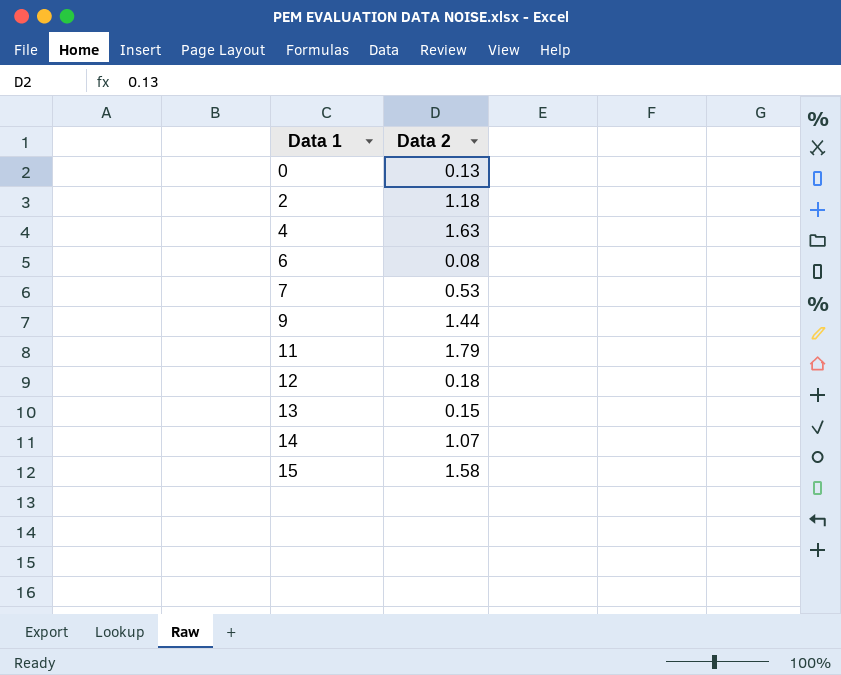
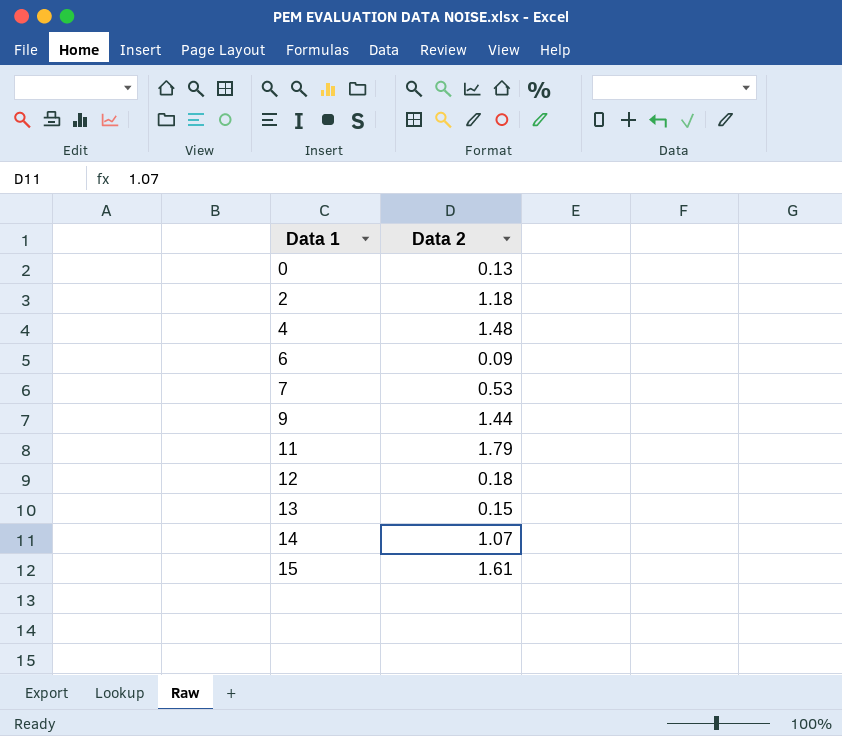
4 | Data 2: 1.63 -> 1.48
6 | Data 2: 0.08 -> 0.09
15 | Data 2: 1.58 -> 1.61

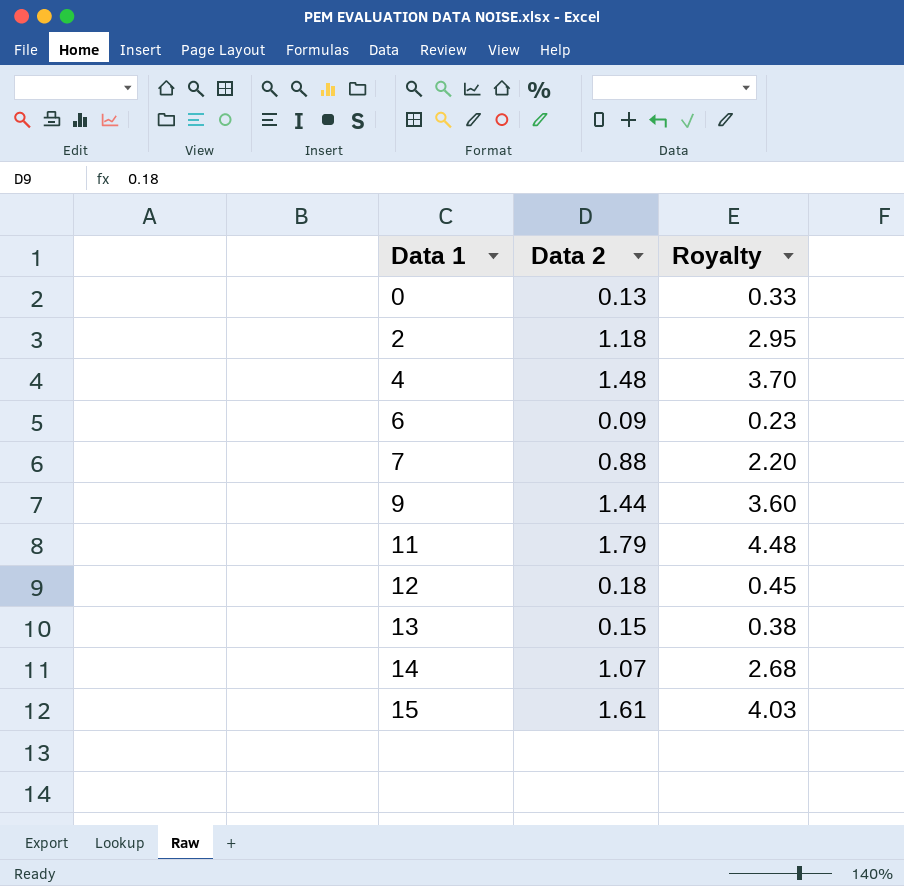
column Royalty | formula: none -> [Data 2] * 2.5
7 | Data 2: 0.53 -> 0.88

